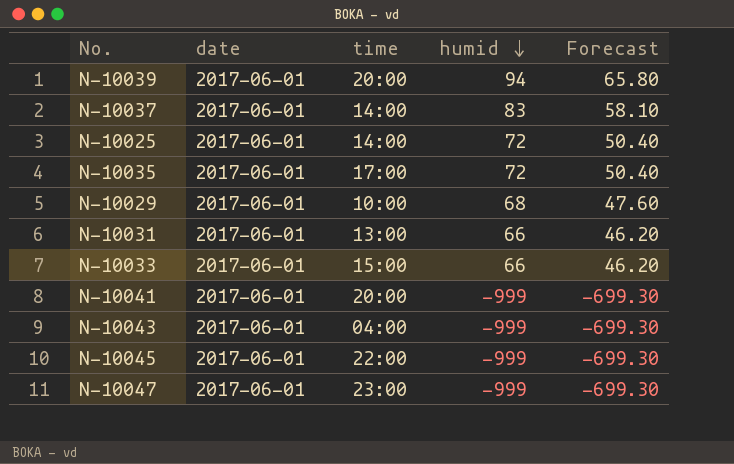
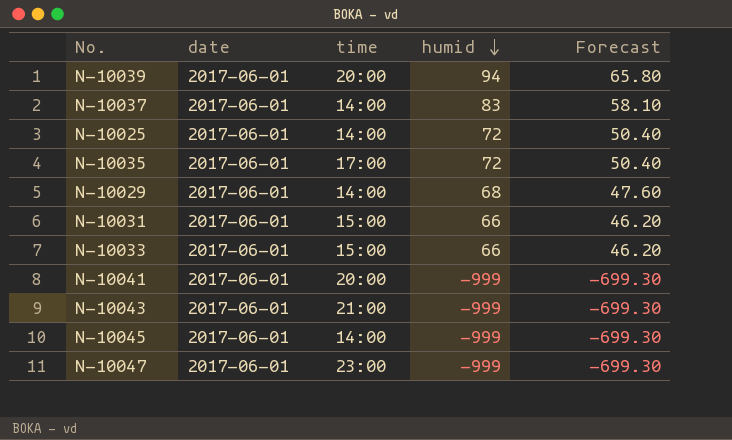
N-10029 | time: 10:00 -> 14:00
N-10031 | time: 13:00 -> 15:00
N-10043 | time: 04:00 -> 21:00
N-10045 | time: 22:00 -> 14:00

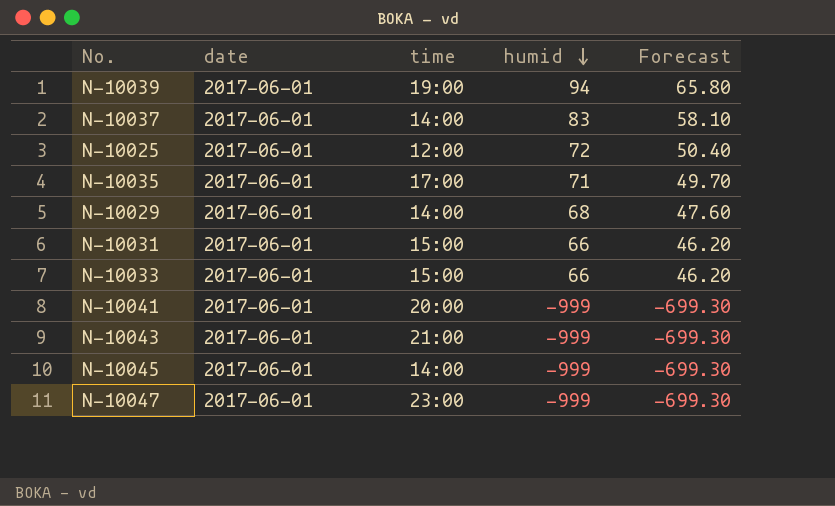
N-10039 | time: 20:00 -> 19:00
N-10025 | time: 14:00 -> 12:00
N-10035 | humid: 72 -> 71
N-10035 | Forecast: 50.40 -> 49.70

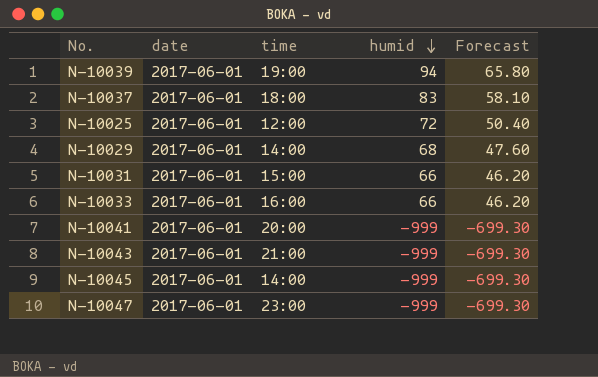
row N-10035: 2017-06-01 | 17:00 | 71 | 49.70 -> none
N-10037 | time: 14:00 -> 18:00
N-10033 | time: 15:00 -> 16:00

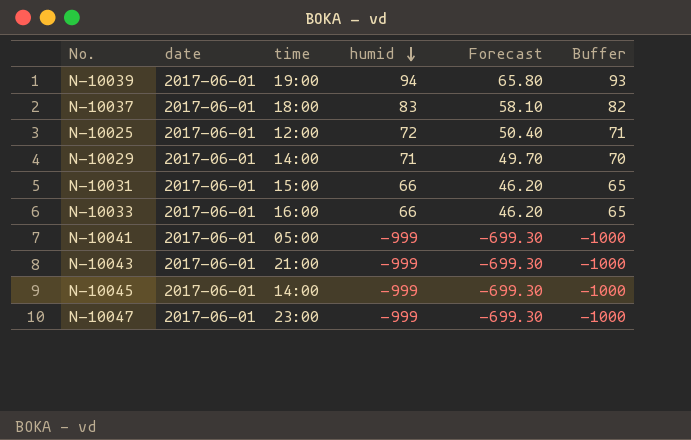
column Buffer | formula: none -> [humid] - 1
N-10029 | humid: 68 -> 71
N-10029 | Forecast: 47.60 -> 49.70
N-10041 | time: 20:00 -> 05:00

